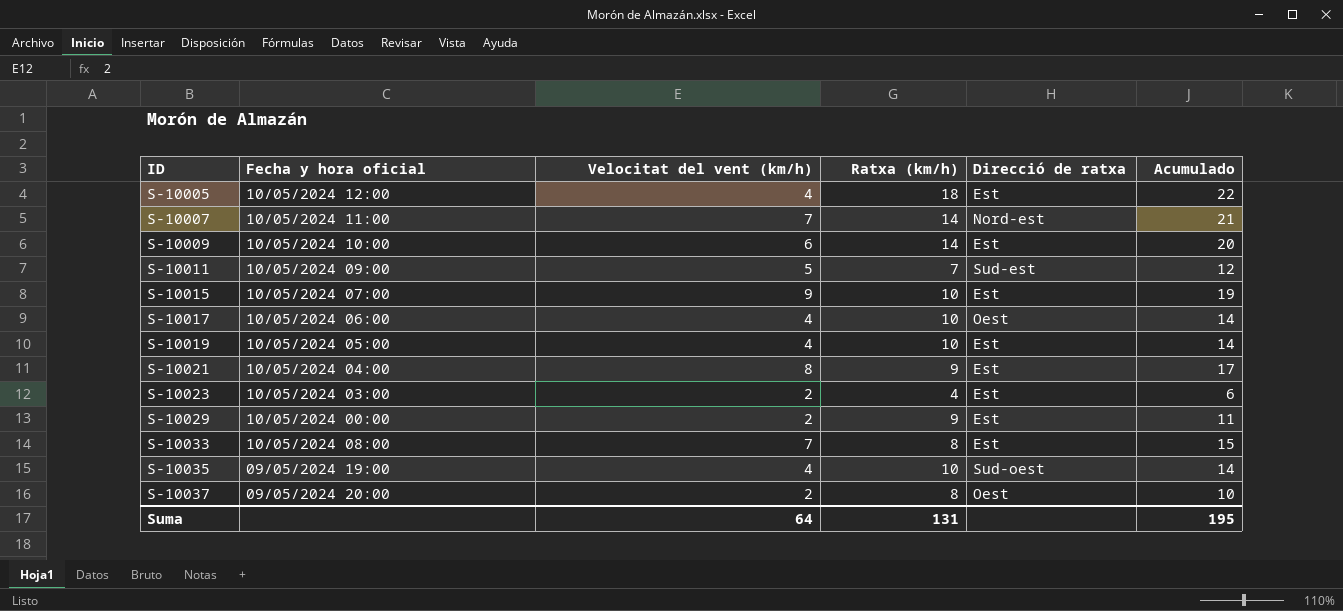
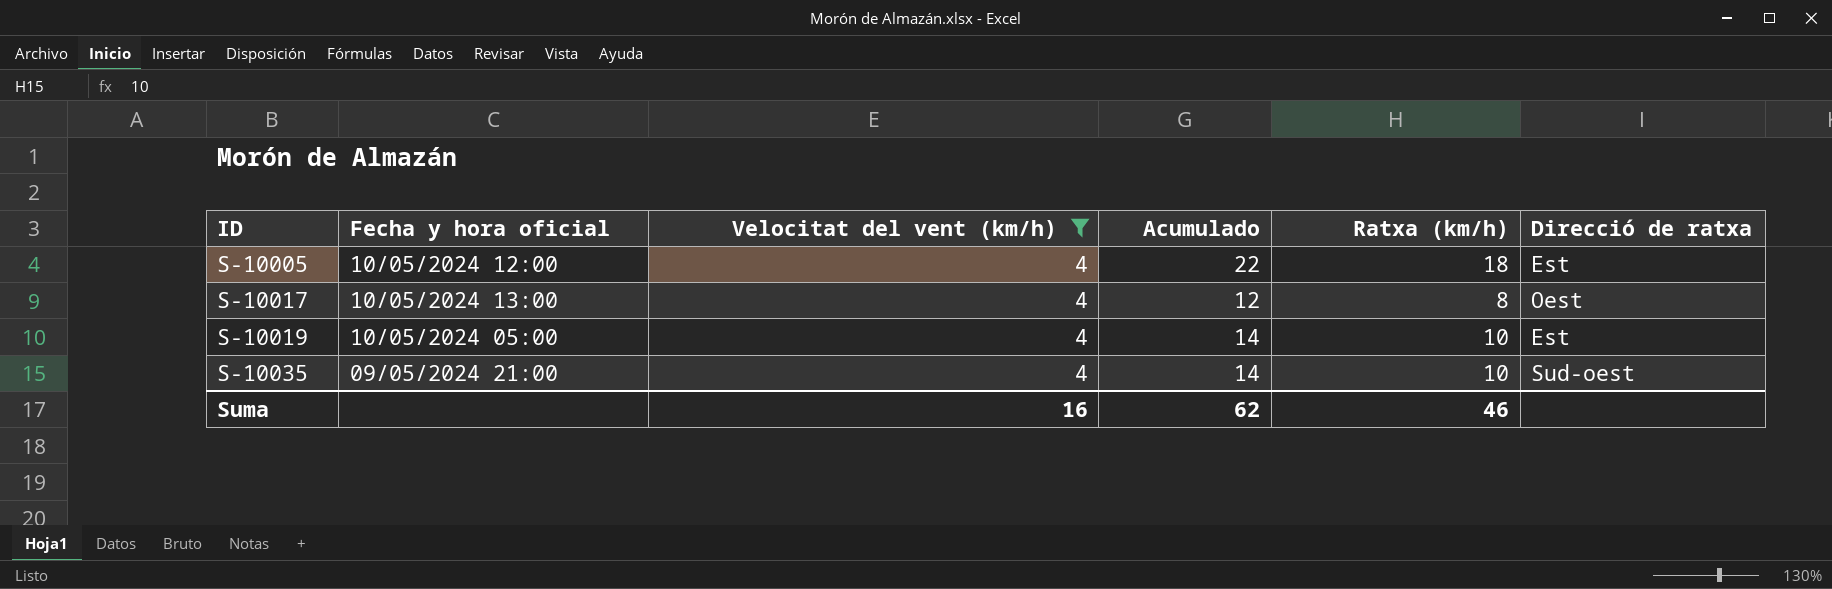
filter: none -> Velocitat del vent (km/h) = 4
column Acumulado | position: 6 -> 4
S-10017 | Fecha y hora oficial: 10/05/2024 06:00 -> 10/05/2024 13:00
S-10017 | Acumulado: 14 -> 12
S-10017 | Ratxa (km/h): 10 -> 8
S-10035 | Fecha y hora oficial: 09/05/2024 19:00 -> 09/05/2024 21:00
Suma | Velocitat del vent (km/h): 64 -> 16
Suma | Acumulado: 195 -> 62
Suma | Ratxa (km/h): 131 -> 46

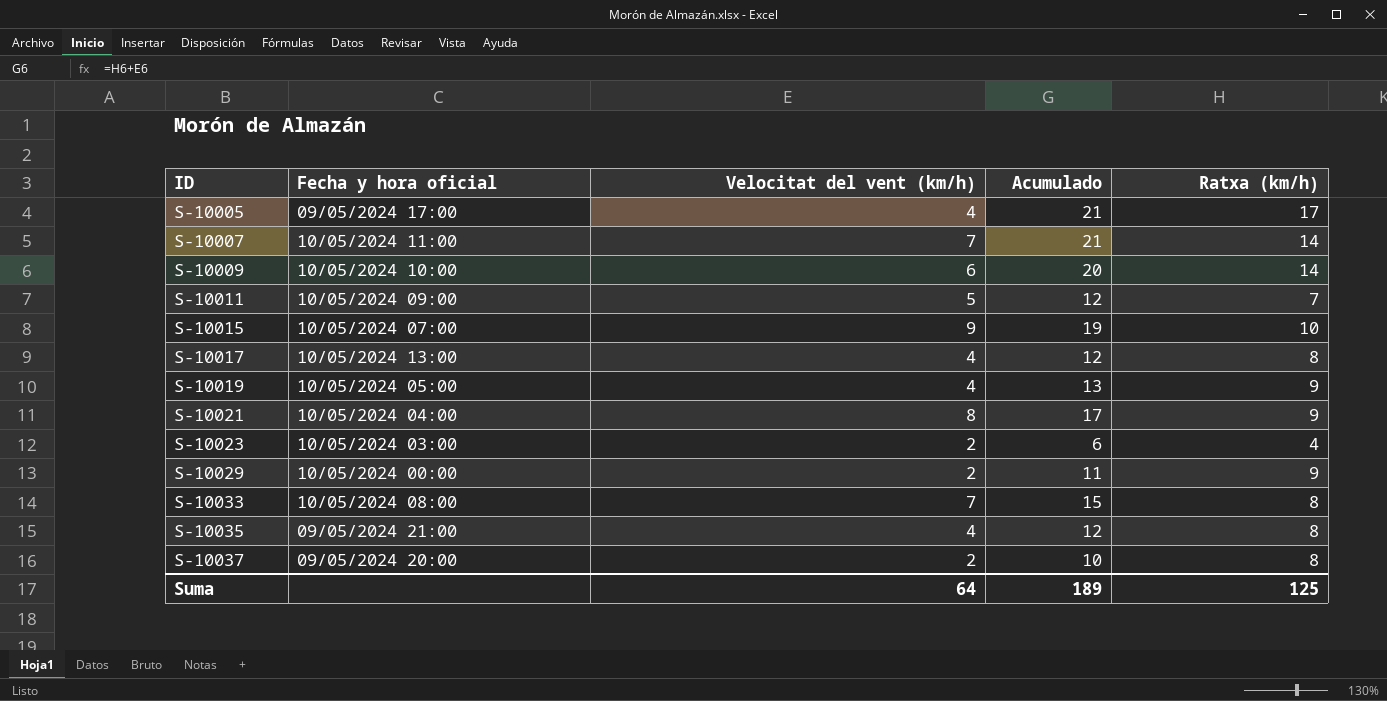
filter: Velocitat del vent (km/h) = 4 -> none
column Direcció de ratxa | position: 6 -> none
S-10005 | Fecha y hora oficial: 10/05/2024 12:00 -> 09/05/2024 17:00
S-10005 | Acumulado: 22 -> 21
S-10005 | Ratxa (km/h): 18 -> 17
S-10019 | Acumulado: 14 -> 13
S-10019 | Ratxa (km/h): 10 -> 9
S-10035 | Acumulado: 14 -> 12
S-10035 | Ratxa (km/h): 10 -> 8
Suma | Velocitat del vent (km/h): 16 -> 64
Suma | Acumulado: 62 -> 189
Suma | Ratxa (km/h): 46 -> 125

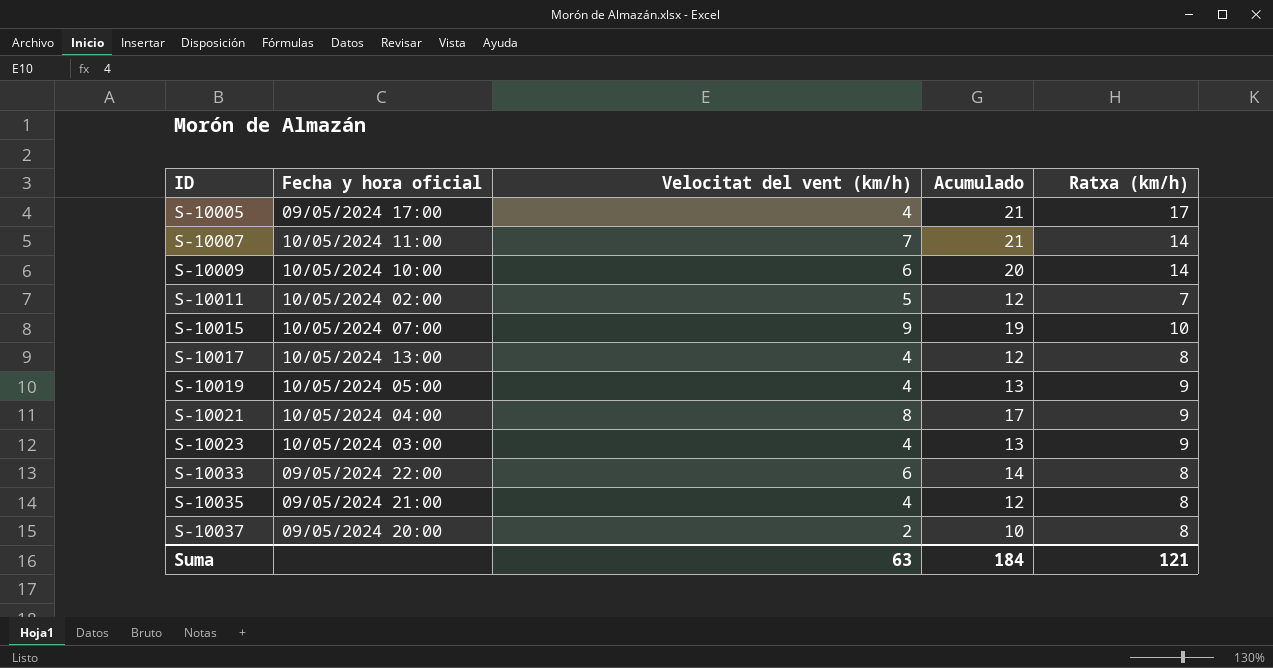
row S-10029: 10/05/2024 00:00 | 2 | 11 | 9 -> none
S-10011 | Fecha y hora oficial: 10/05/2024 09:00 -> 10/05/2024 02:00
S-10023 | Velocitat del vent (km/h): 2 -> 4
S-10023 | Acumulado: 6 -> 13
S-10023 | Ratxa (km/h): 4 -> 9
S-10033 | Fecha y hora oficial: 10/05/2024 08:00 -> 09/05/2024 22:00
S-10033 | Velocitat del vent (km/h): 7 -> 6
S-10033 | Acumulado: 15 -> 14
Suma | Velocitat del vent (km/h): 64 -> 63
Suma | Acumulado: 189 -> 184
Suma | Ratxa (km/h): 125 -> 121

